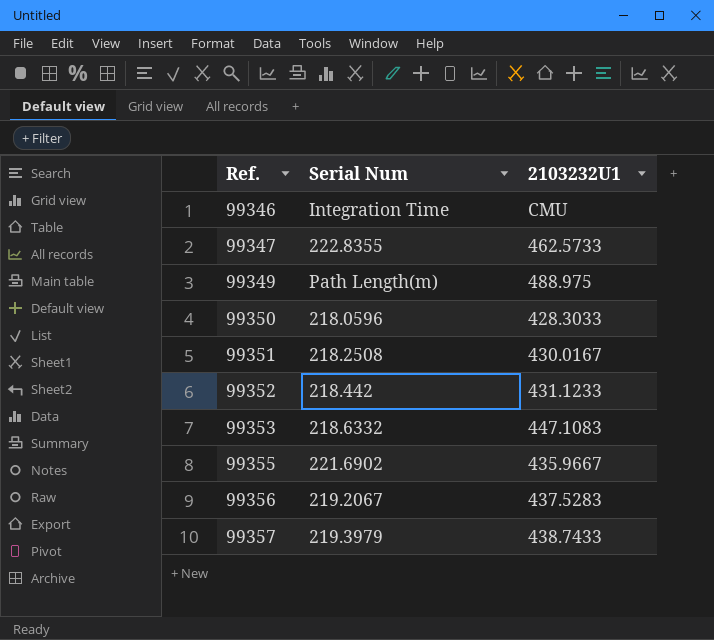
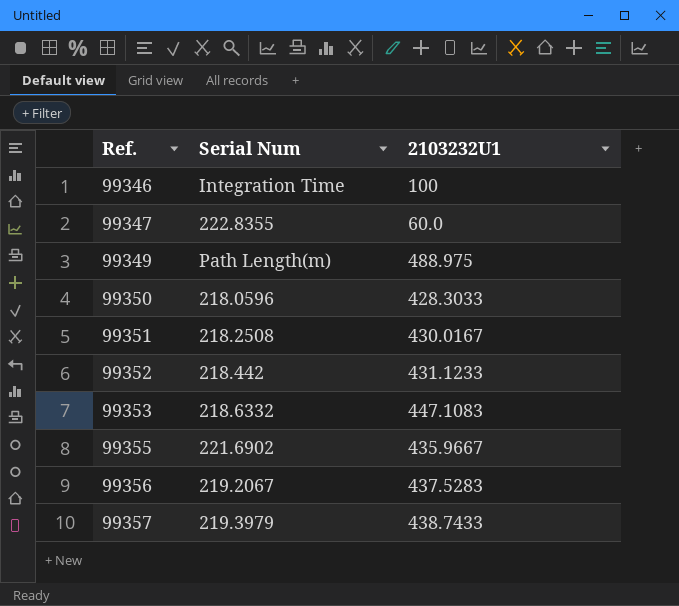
99346 | 2103232U1: CMU -> 100
99347 | 2103232U1: 462.5733 -> 60.0

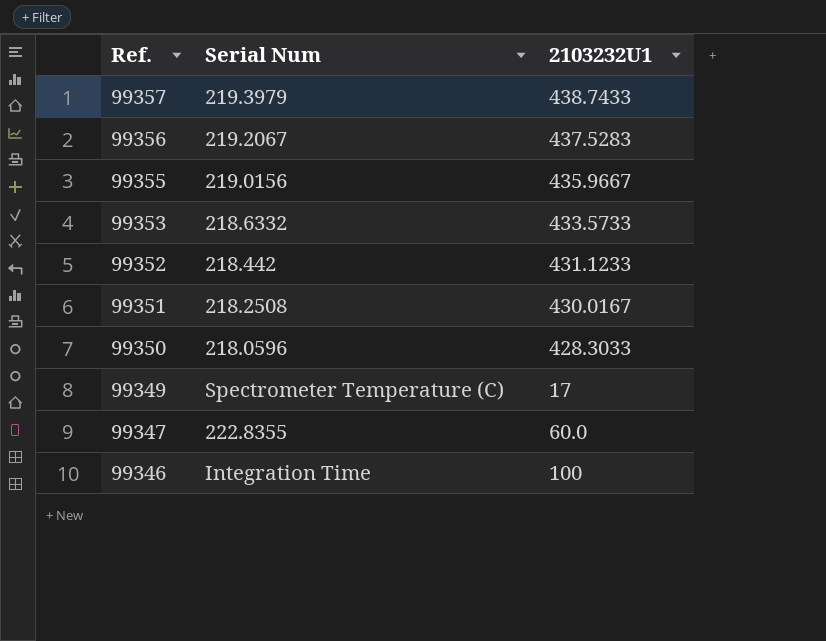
row order: Ref. ascending -> Ref. descending
99355 | Serial Num: 221.6902 -> 219.0156
99353 | 2103232U1: 447.1083 -> 433.5733
99349 | Serial Num: Path Length(m) -> Spectrometer Temperature (C)
99349 | 2103232U1: 488.975 -> 17

